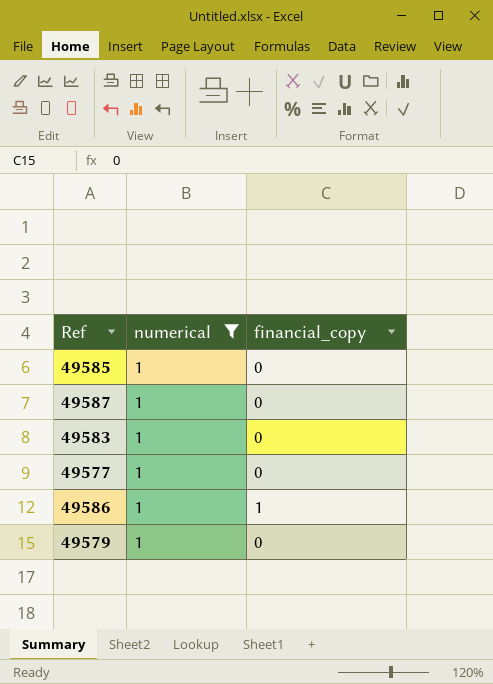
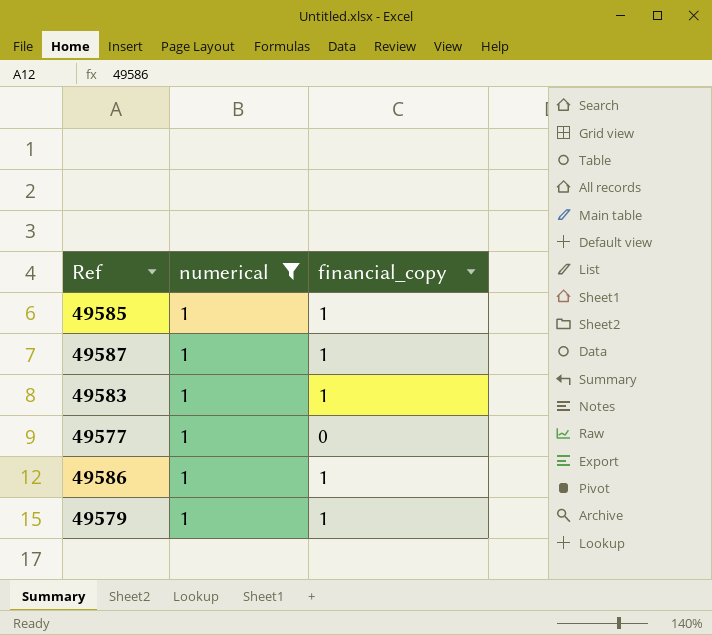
49585 | financial_copy: 0 -> 1
49587 | financial_copy: 0 -> 1
49583 | financial_copy: 0 -> 1
49579 | financial_copy: 0 -> 1

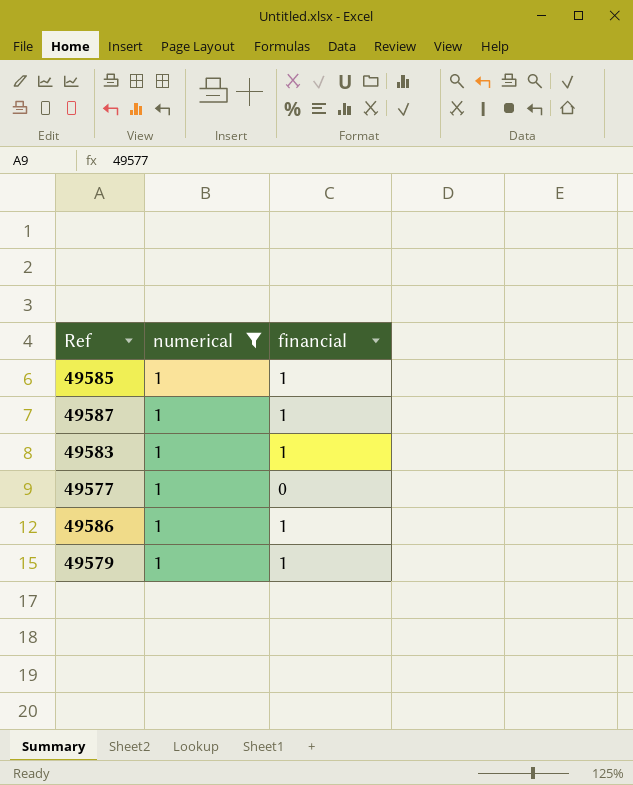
column name: financial_copy -> financial

